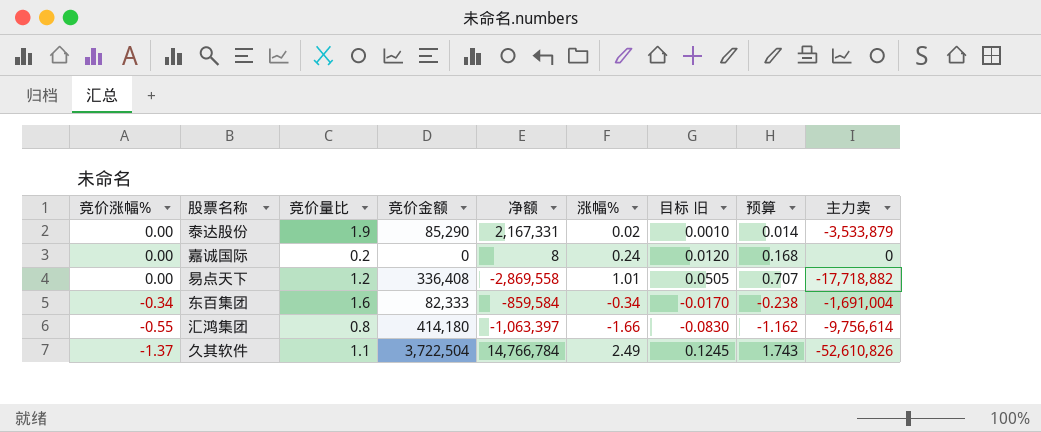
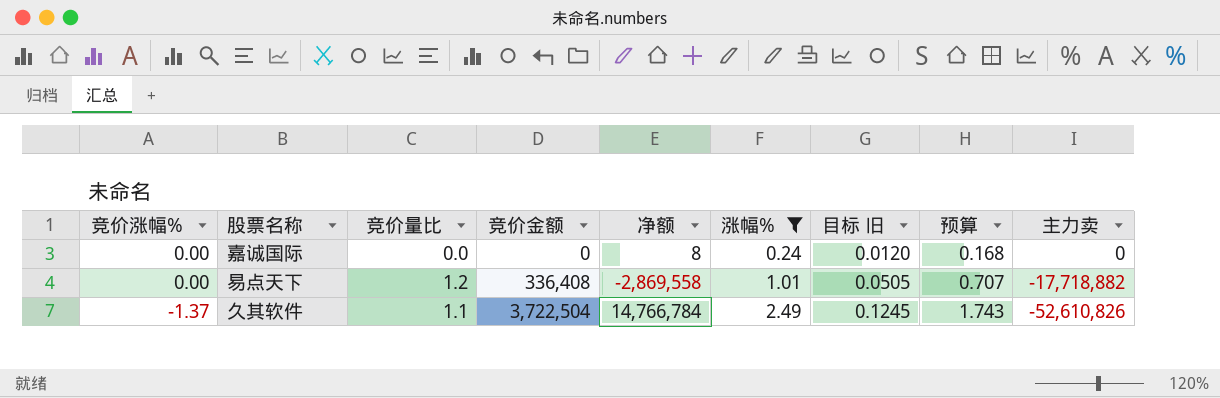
filter: none -> 涨幅% >= 0.24
嘉诚国际 | 竞价量比: 0.2 -> 0.0

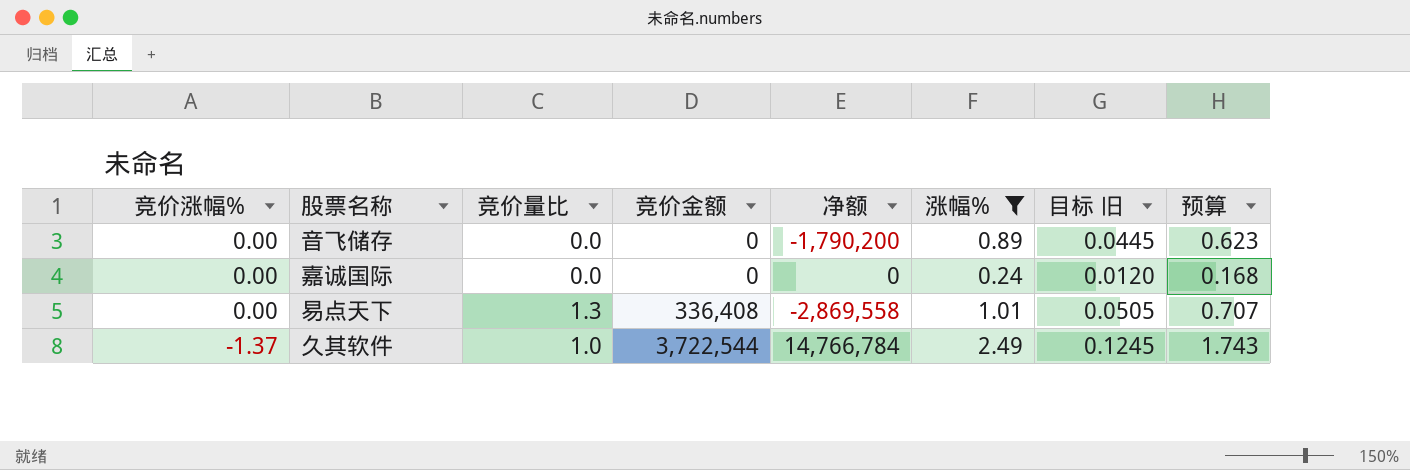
column 主力卖 | position: 9 -> none
row 音飞储存: none -> 0.00 | 0.0 | 0 | -1,790,200 | 0.89 | 0.0445 | 0.623
嘉诚国际 | 净额: 8 -> 0
易点天下 | 竞价量比: 1.2 -> 1.3
久其软件 | 竞价量比: 1.1 -> 1.0
久其软件 | 竞价金额: 3,722,504 -> 3,722,544

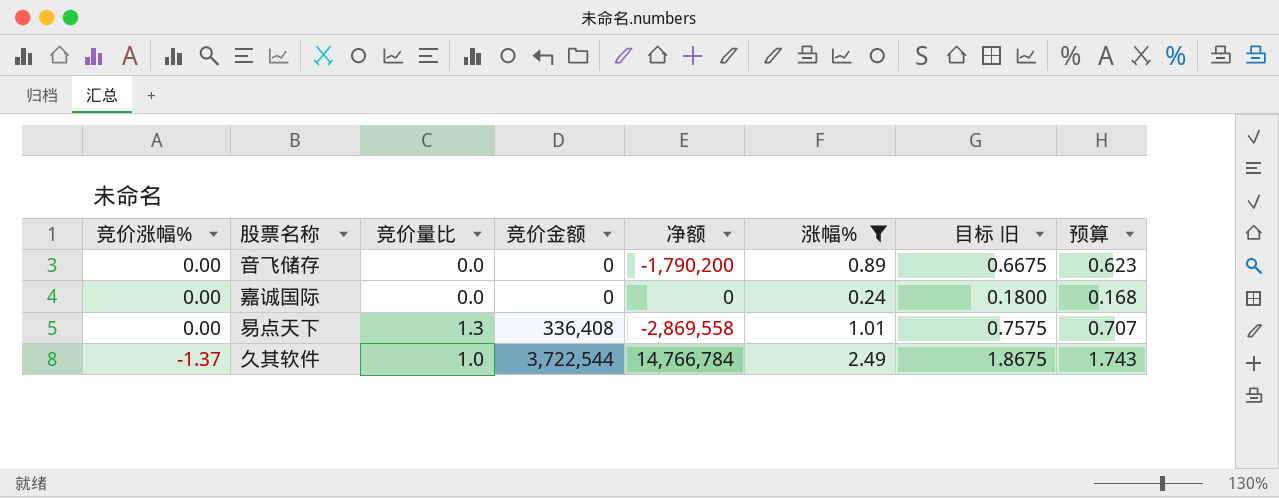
column 目标 旧 | formula: [涨幅%] * 0.05 -> [涨幅%] * 0.75

